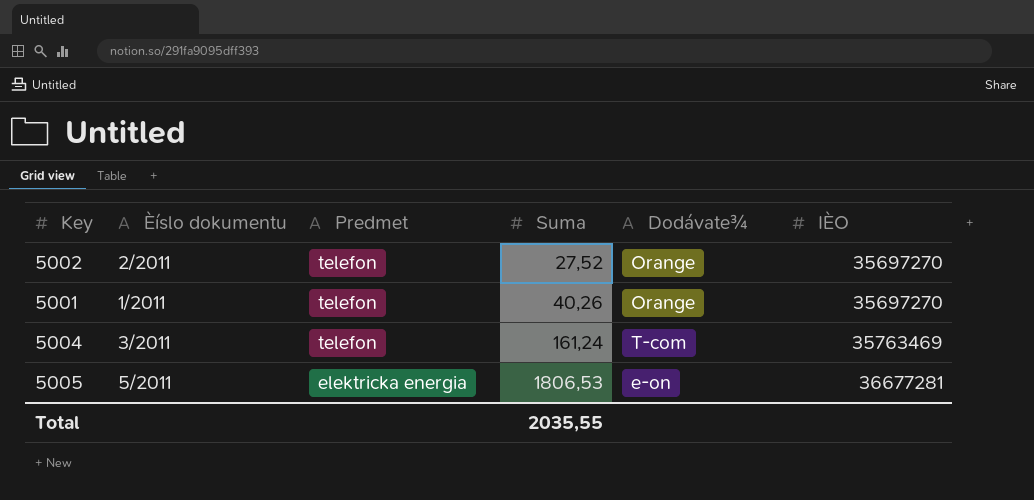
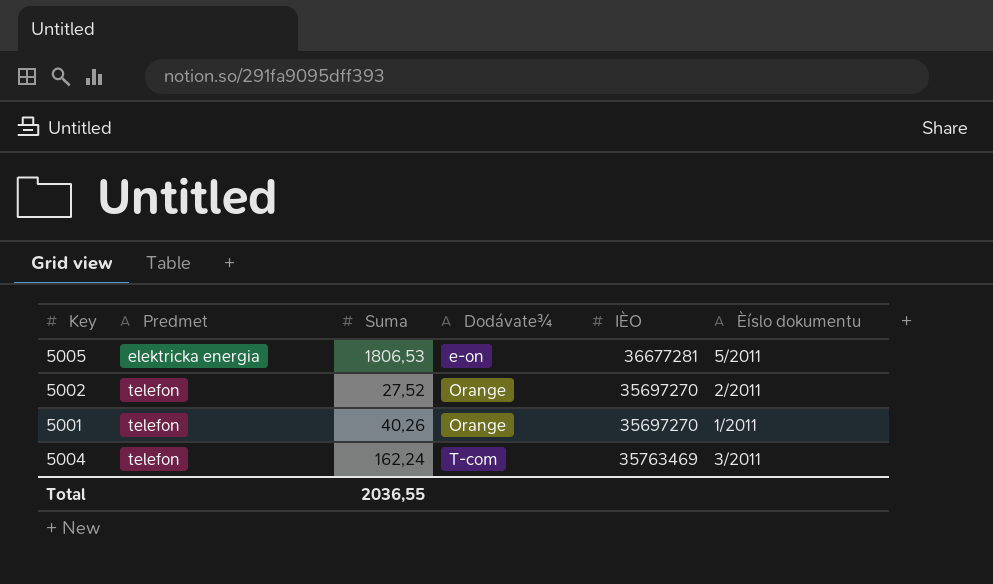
row order: Predmet descending -> Predmet ascending
column Èíslo dokumentu | position: 2 -> 6
5004 | Suma: 161,24 -> 162,24
Total | Suma: 2035,55 -> 2036,55

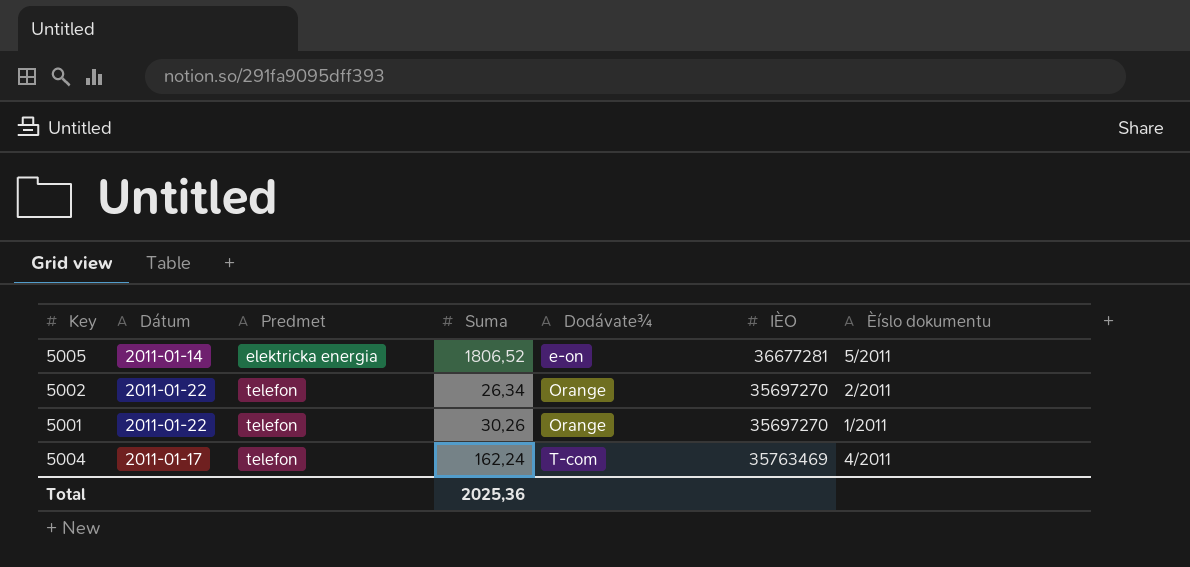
column Dátum | position: none -> 2
5005 | Suma: 1806,53 -> 1806,52
5002 | Suma: 27,52 -> 26,34
5001 | Suma: 40,26 -> 30,26
5004 | Èíslo dokumentu: 3/2011 -> 4/2011
Total | Suma: 2036,55 -> 2025,36

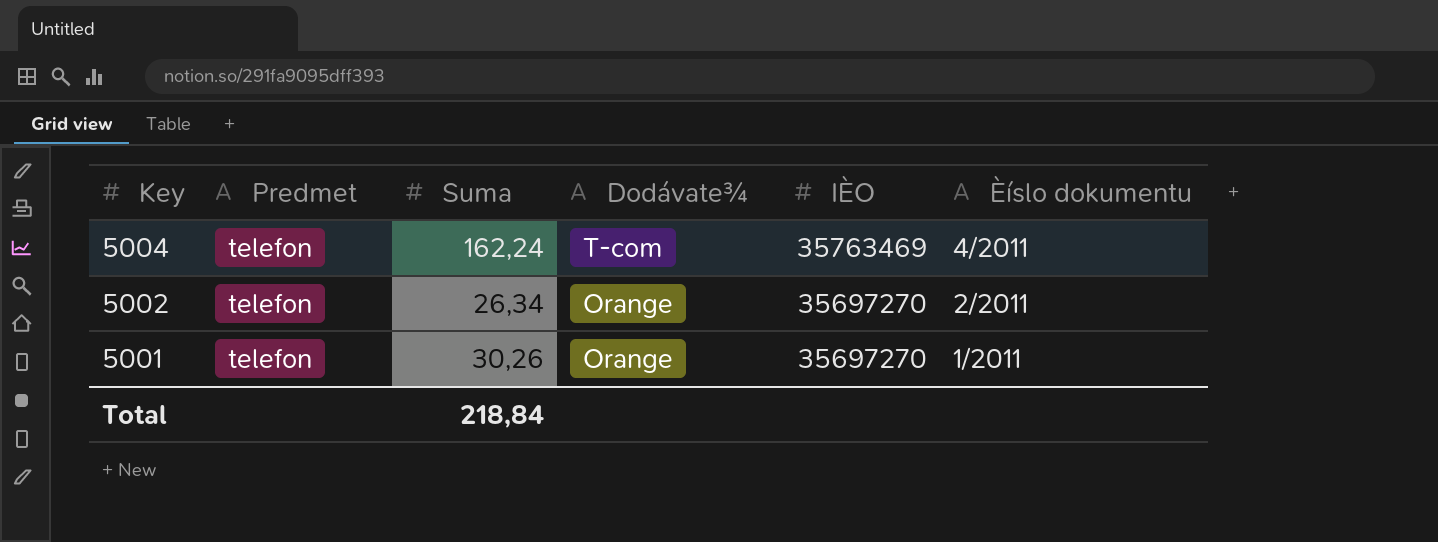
row order: Predmet ascending -> Key descending
column Dátum | position: 2 -> none
row 5005: 2011-01-14 | elektricka energia | 1806,52 | e-on | 36677281 | 5/2011 -> none
Total | Suma: 2025,36 -> 218,84

